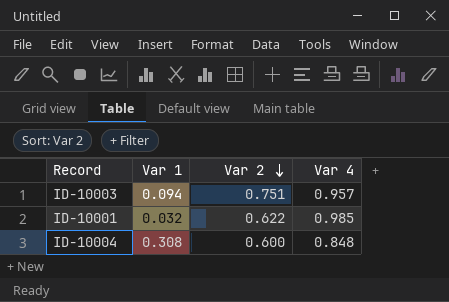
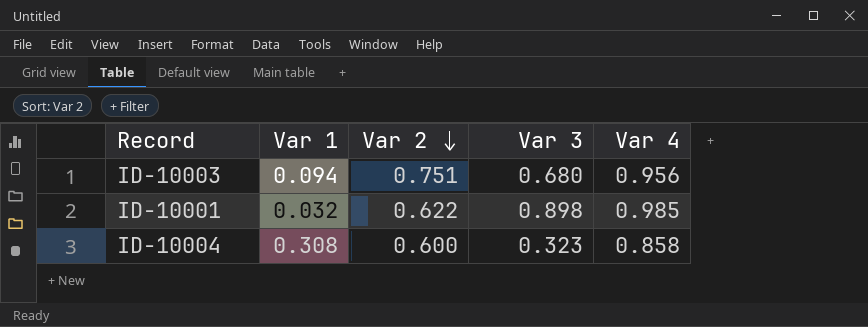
column Var 3 | position: none -> 4
ID-10003 | Var 4: 0.957 -> 0.956
ID-10004 | Var 4: 0.848 -> 0.858

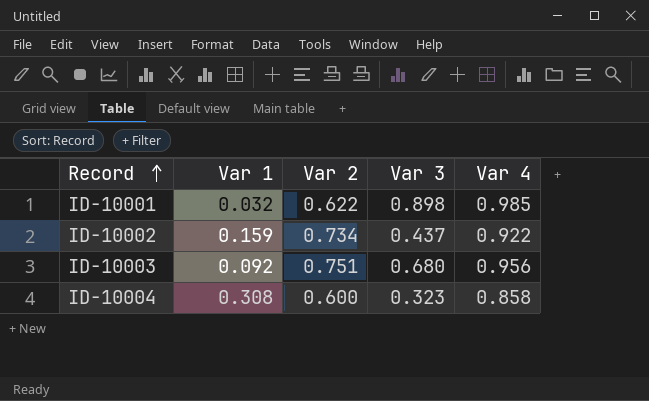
row order: Var 2 descending -> Record ascending
row ID-10002: none -> 0.159 | 0.734 | 0.437 | 0.922
ID-10003 | Var 1: 0.094 -> 0.092

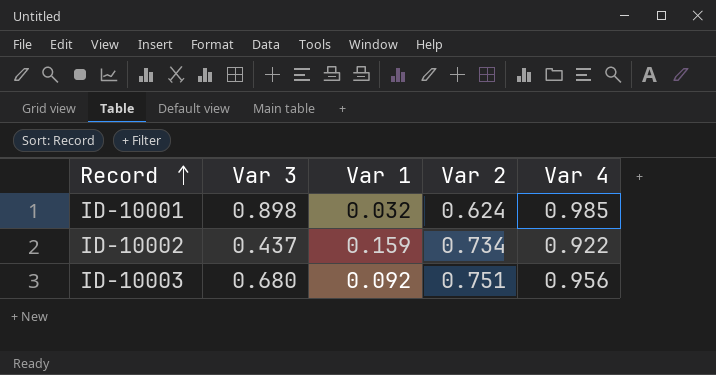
column Var 3 | position: 4 -> 2
row ID-10004: 0.308 | 0.600 | 0.323 | 0.858 -> none
ID-10001 | Var 2: 0.622 -> 0.624

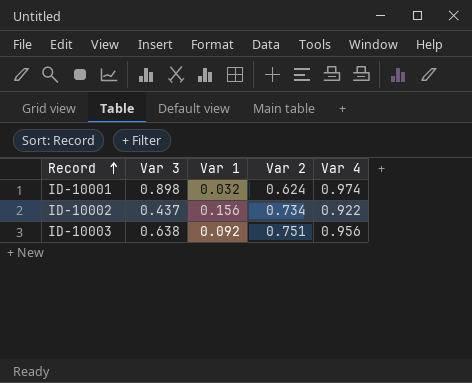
ID-10001 | Var 4: 0.985 -> 0.974
ID-10002 | Var 1: 0.159 -> 0.156
ID-10003 | Var 3: 0.680 -> 0.638

